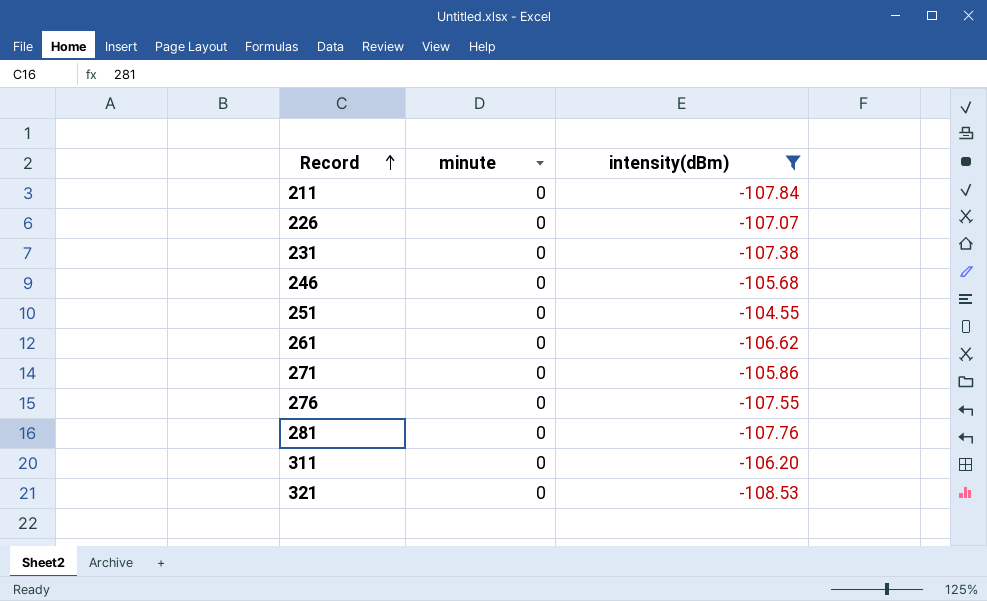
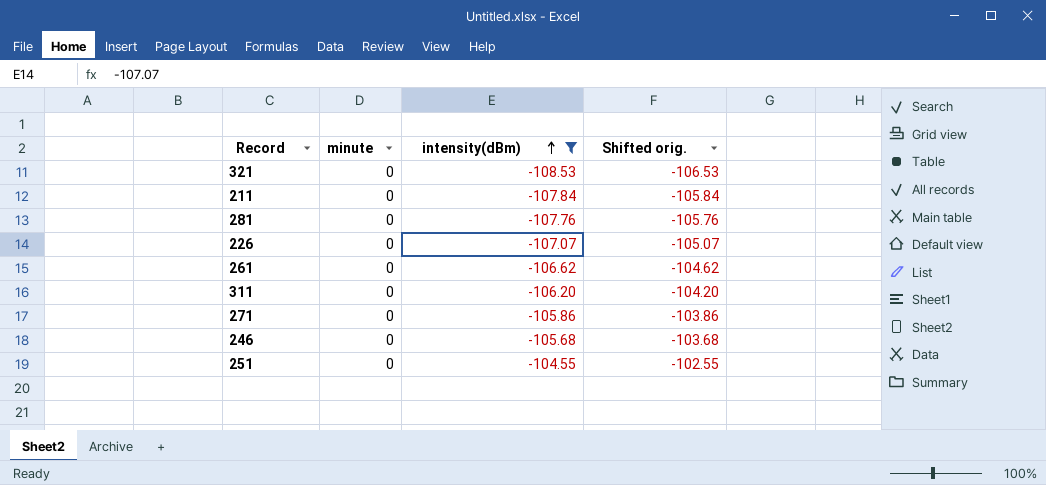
row order: Record ascending -> intensity(dBm) ascending
column Shifted orig. | formula: none -> [intensity(dBm)] + 2
row 231: 0 | -107.38 -> none
row 276: 0 | -107.55 -> none

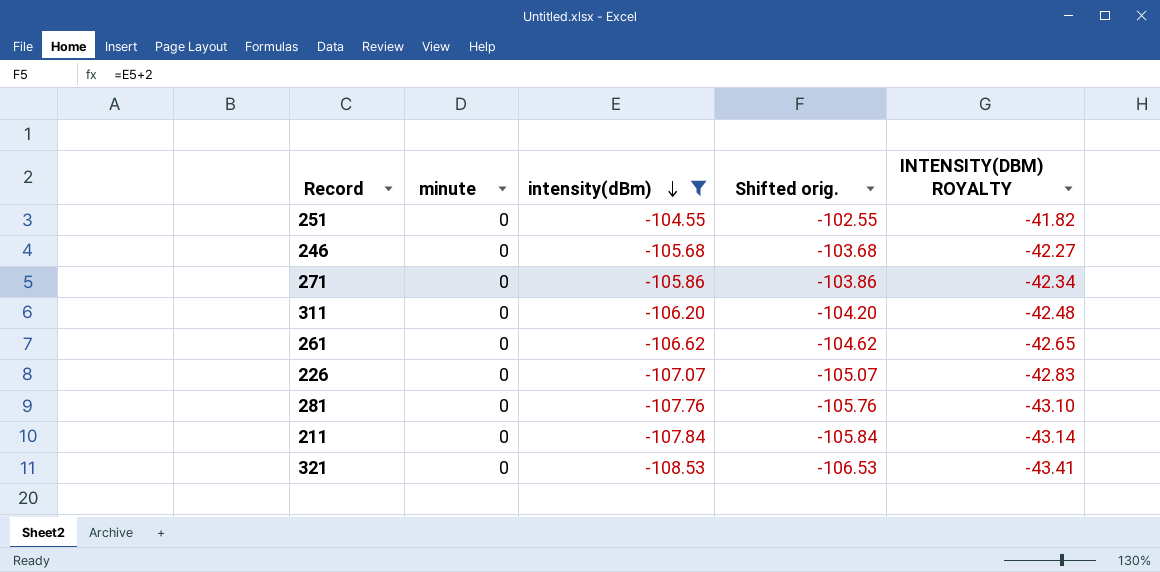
row order: intensity(dBm) ascending -> intensity(dBm) descending
column INTENSITY(DBM) ROYALTY | formula: none -> [intensity(dBm)] * 0.4

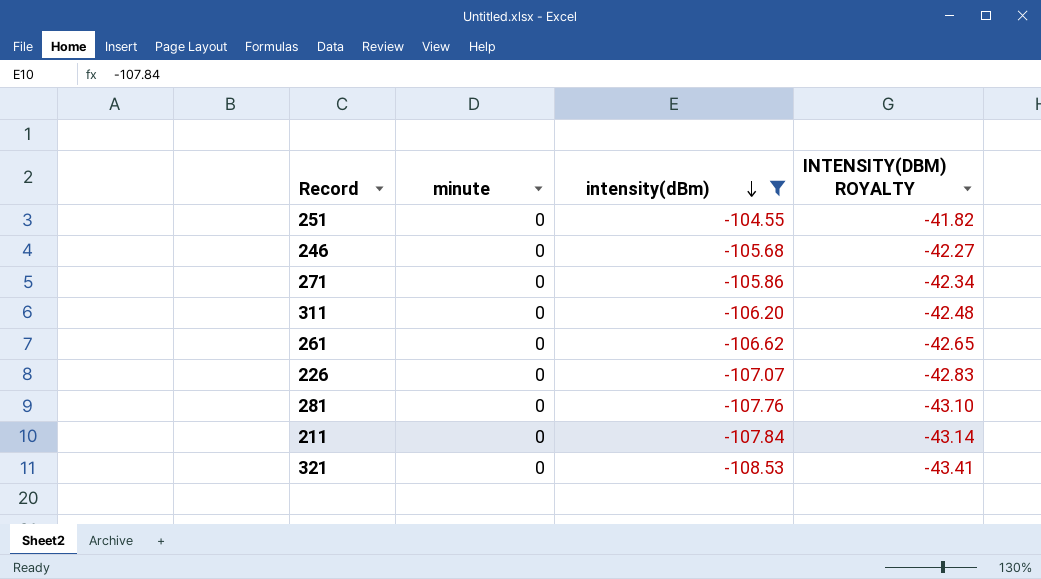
column Shifted orig. | formula: [intensity(dBm)] + 2 -> none

